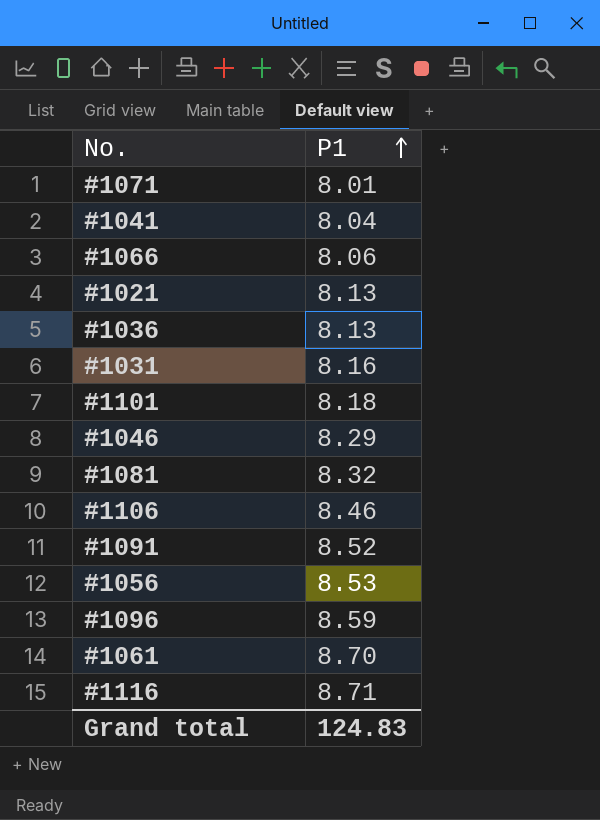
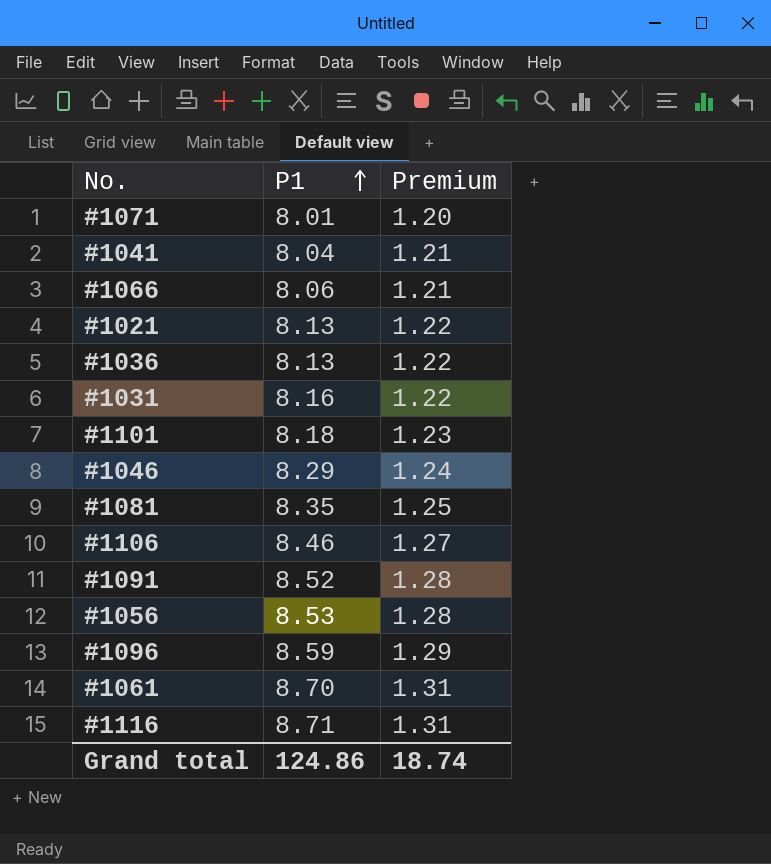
column Premium | formula: none -> [P1] * 0.15
#1081 | P1: 8.32 -> 8.35
Grand total | P1: 124.83 -> 124.86

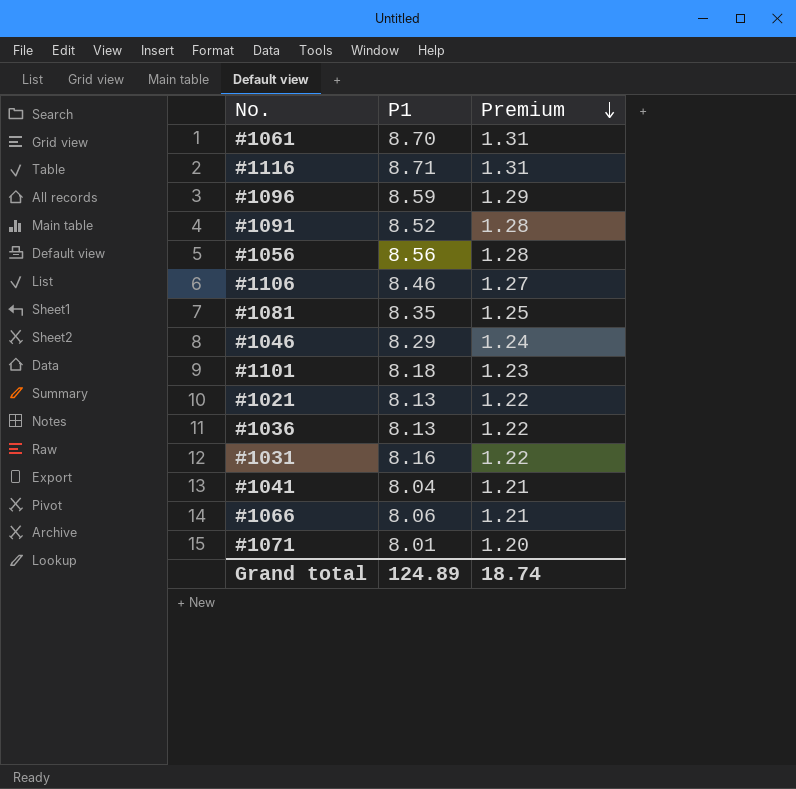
row order: P1 ascending -> Premium descending
#1056 | P1: 8.53 -> 8.56
Grand total | P1: 124.86 -> 124.89

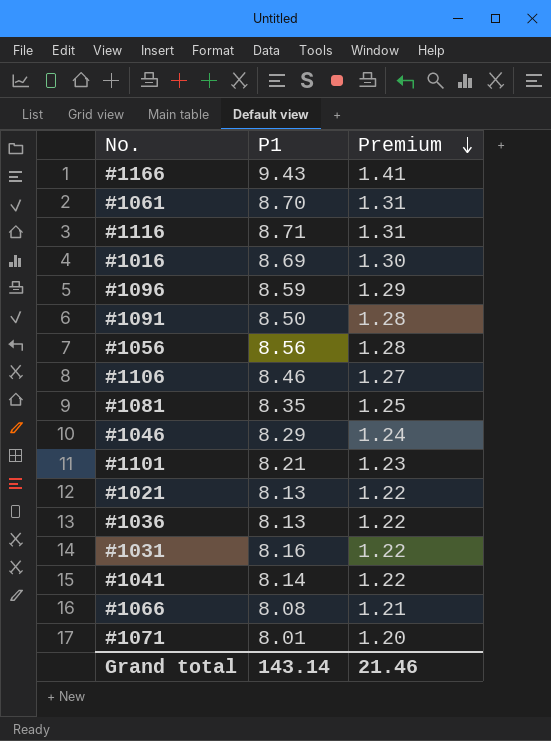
row #1166: none -> 9.43 | 1.41
row #1016: none -> 8.69 | 1.30
#1091 | P1: 8.52 -> 8.50
#1101 | P1: 8.18 -> 8.21
#1041 | P1: 8.04 -> 8.14
#1041 | Premium: 1.21 -> 1.22
#1066 | P1: 8.06 -> 8.08
Grand total | P1: 124.89 -> 143.14
Grand total | Premium: 18.74 -> 21.46

